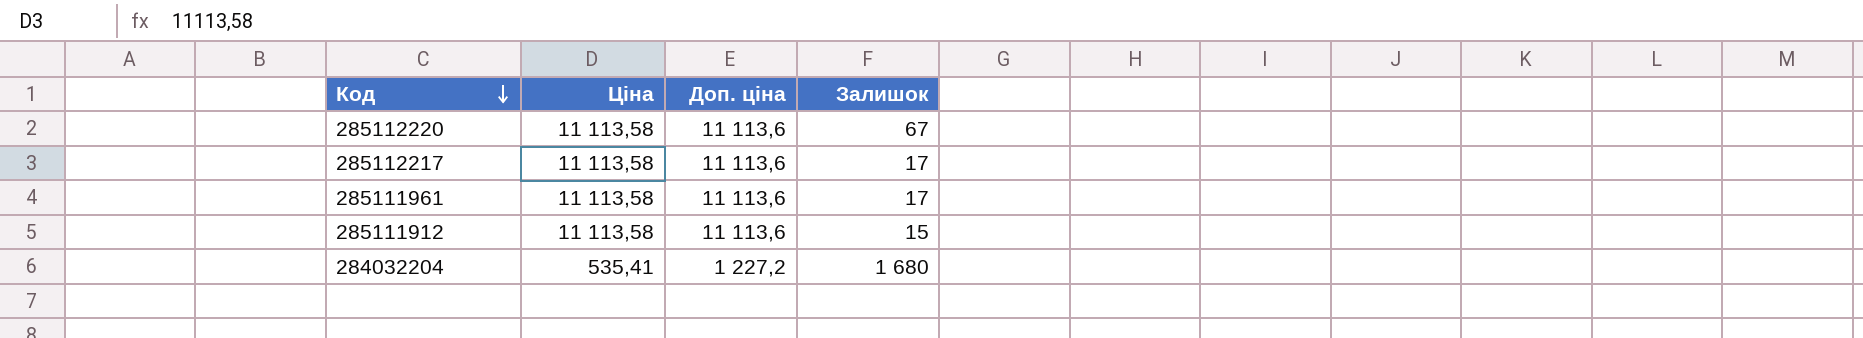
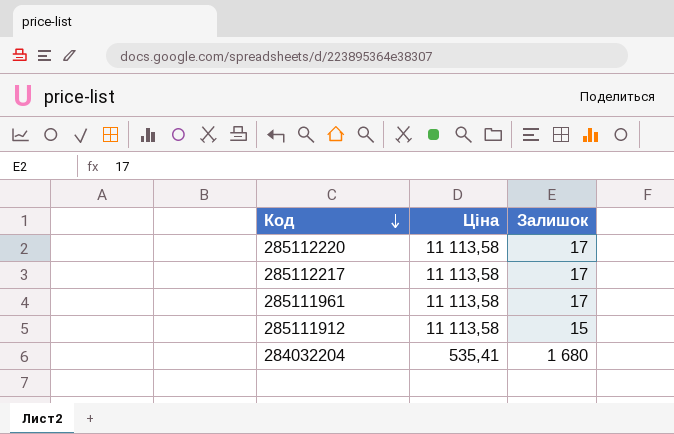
column Доп. ціна | position: 3 -> none
285112220 | Залишок: 67 -> 17

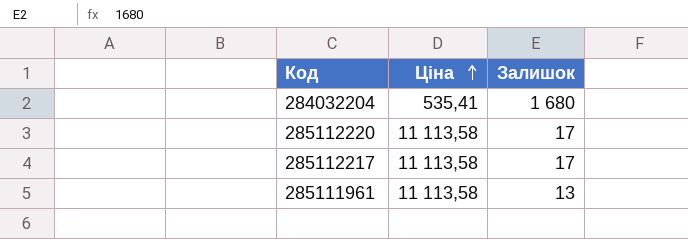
row order: Код descending -> Ціна ascending
row 285111912: 11 113,58 | 15 -> none
285111961 | Залишок: 17 -> 13

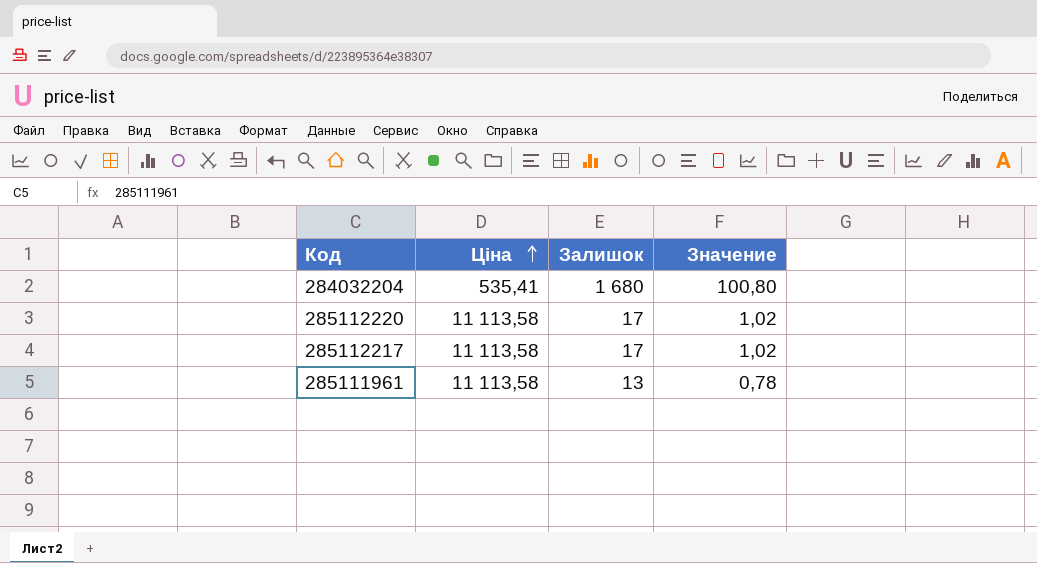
column Значение | formula: none -> [Залишок] * 0,06

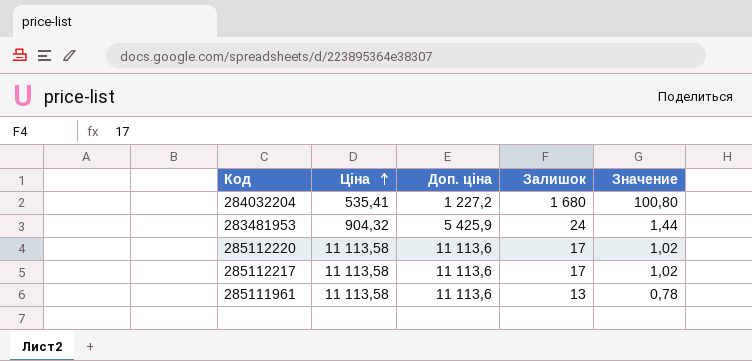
column Доп. ціна | position: none -> 3
row 283481953: none -> 904,32 | 5 425,9 | 24 | 1,44

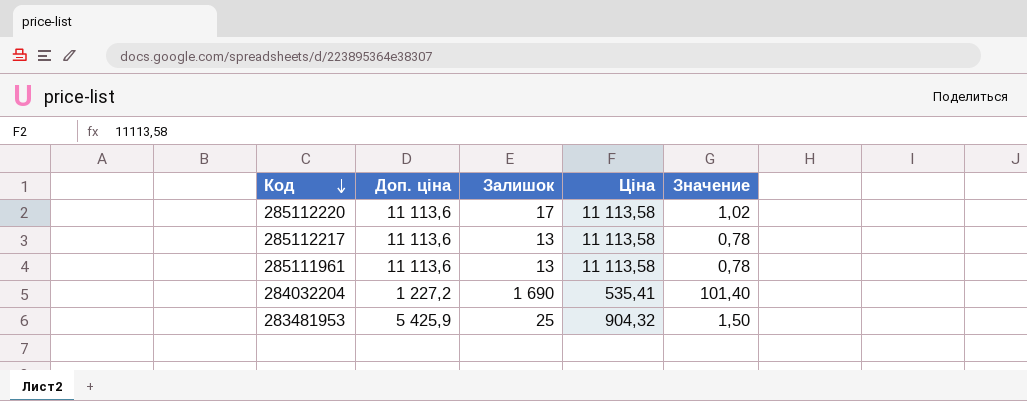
row order: Ціна ascending -> Код descending
column Ціна | position: 2 -> 4
285112217 | Залишок: 17 -> 13
285112217 | Значение: 1,02 -> 0,78
284032204 | Залишок: 1 680 -> 1 690
284032204 | Значение: 100,80 -> 101,40
283481953 | Залишок: 24 -> 25
283481953 | Значение: 1,44 -> 1,50

